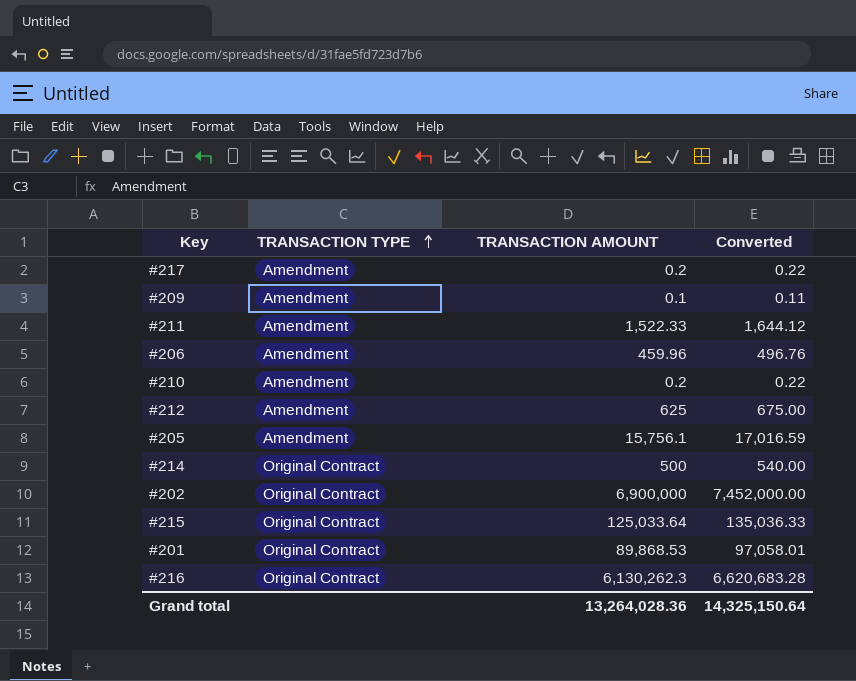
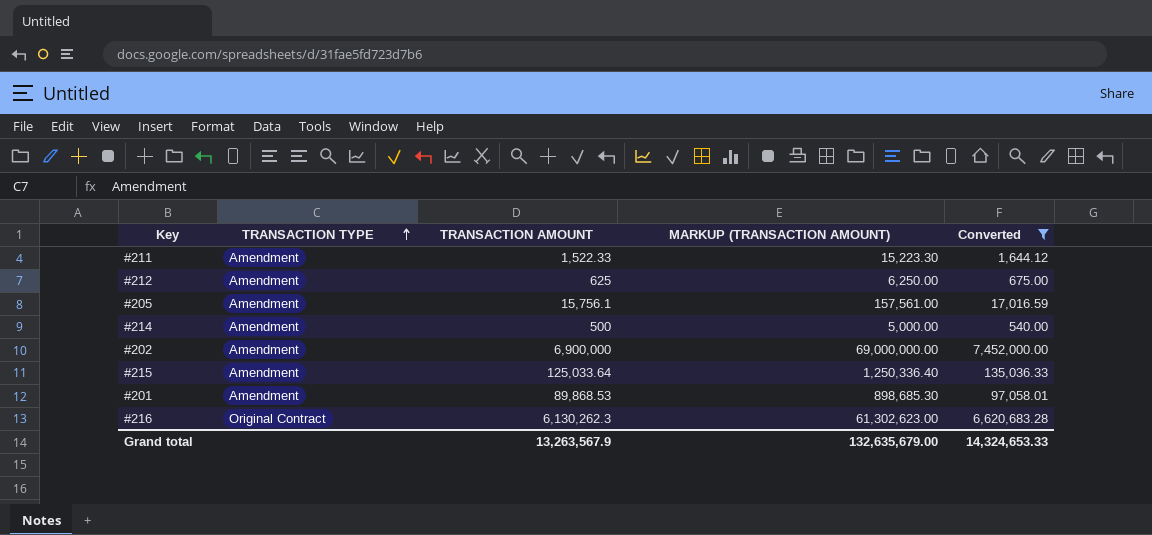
filter: none -> Converted >= 540.00
column MARKUP (TRANSACTION AMOUNT) | formula: none -> [TRANSACTION AMOUNT] * 10
#214 | TRANSACTION TYPE: Original Contract -> Amendment
#202 | TRANSACTION TYPE: Original Contract -> Amendment
#215 | TRANSACTION TYPE: Original Contract -> Amendment
#201 | TRANSACTION TYPE: Original Contract -> Amendment
Grand total | TRANSACTION AMOUNT: 13,264,028.36 -> 13,263,567.9
Grand total | Converted: 14,325,150.64 -> 14,324,653.33

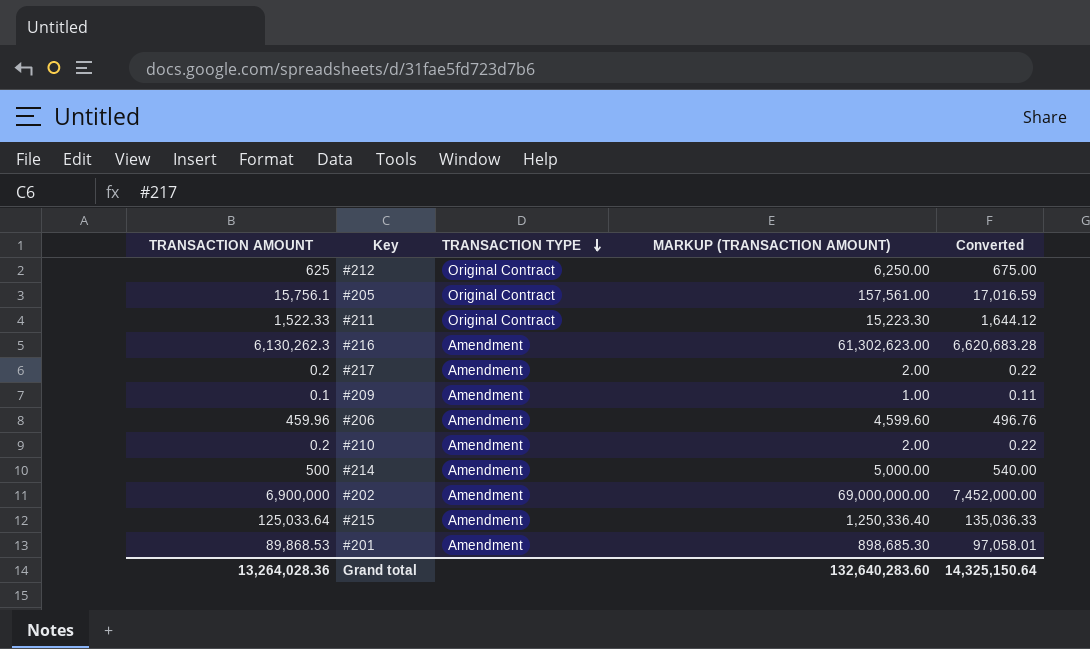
filter: Converted >= 540.00 -> none
row order: TRANSACTION TYPE ascending -> TRANSACTION TYPE descending
column TRANSACTION AMOUNT | position: 3 -> 1
#212 | TRANSACTION TYPE: Amendment -> Original Contract
#205 | TRANSACTION TYPE: Amendment -> Original Contract
#211 | TRANSACTION TYPE: Amendment -> Original Contract
#216 | TRANSACTION TYPE: Original Contract -> Amendment
Grand total | TRANSACTION AMOUNT: 13,263,567.9 -> 13,264,028.36
Grand total | MARKUP (TRANSACTION AMOUNT): 132,635,679.00 -> 132,640,283.60
Grand total | Converted: 14,324,653.33 -> 14,325,150.64

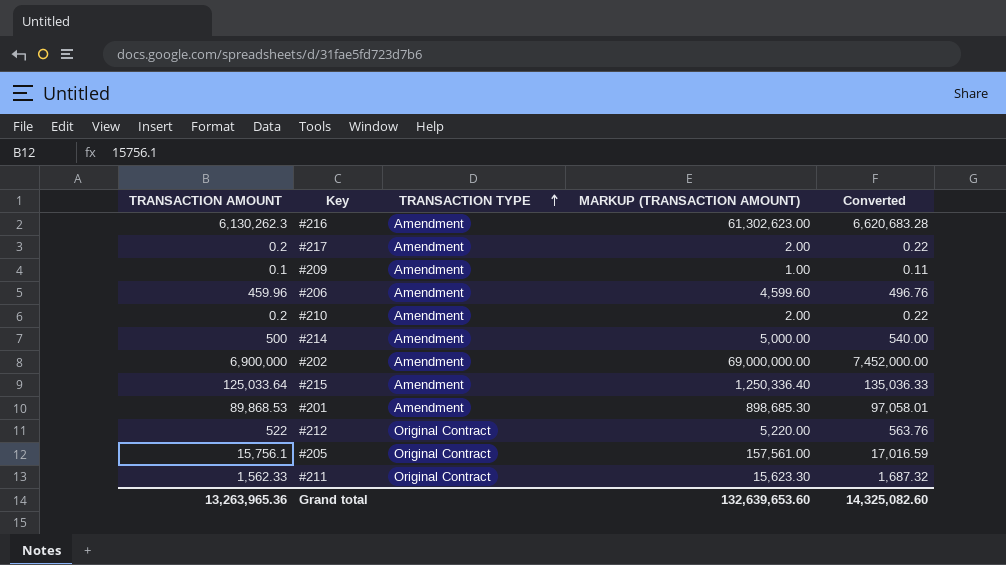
row order: TRANSACTION TYPE descending -> TRANSACTION TYPE ascending
#212 | TRANSACTION AMOUNT: 625 -> 522
#212 | MARKUP (TRANSACTION AMOUNT): 6,250.00 -> 5,220.00
#212 | Converted: 675.00 -> 563.76
#211 | TRANSACTION AMOUNT: 1,522.33 -> 1,562.33
#211 | MARKUP (TRANSACTION AMOUNT): 15,223.30 -> 15,623.30
#211 | Converted: 1,644.12 -> 1,687.32
Grand total | TRANSACTION AMOUNT: 13,264,028.36 -> 13,263,965.36
Grand total | MARKUP (TRANSACTION AMOUNT): 132,640,283.60 -> 132,639,653.60
Grand total | Converted: 14,325,150.64 -> 14,325,082.60

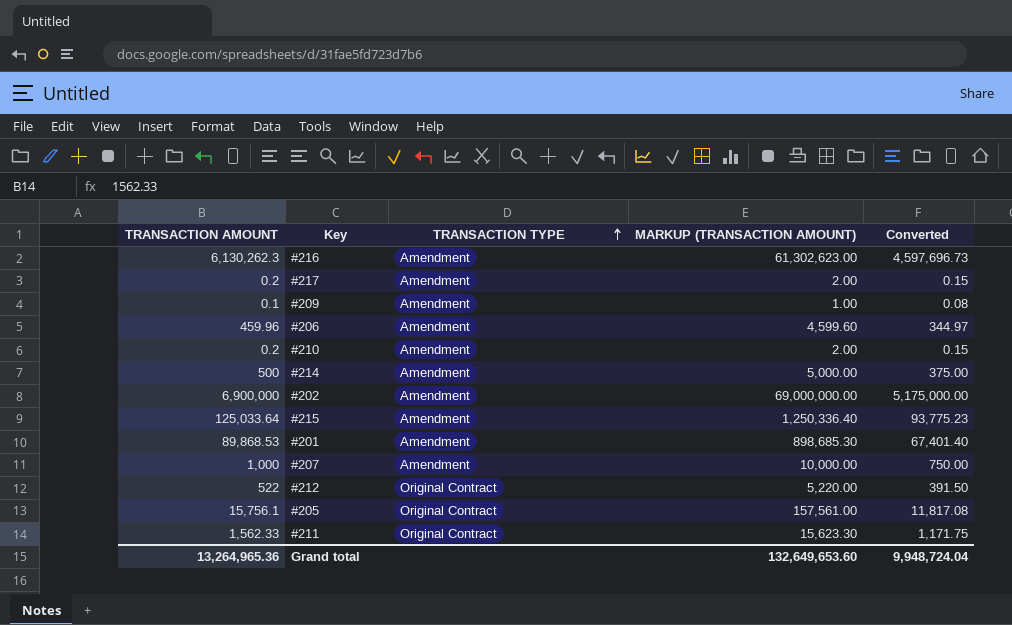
column Converted | formula: [TRANSACTION AMOUNT] * 1.08 -> [TRANSACTION AMOUNT] * 0.75
row #207: none -> 1,000 | Amendment | 10,000.00 | 750.00
Grand total | TRANSACTION AMOUNT: 13,263,965.36 -> 13,264,965.36
Grand total | MARKUP (TRANSACTION AMOUNT): 132,639,653.60 -> 132,649,653.60
Grand total | Converted: 14,325,082.60 -> 9,948,724.04

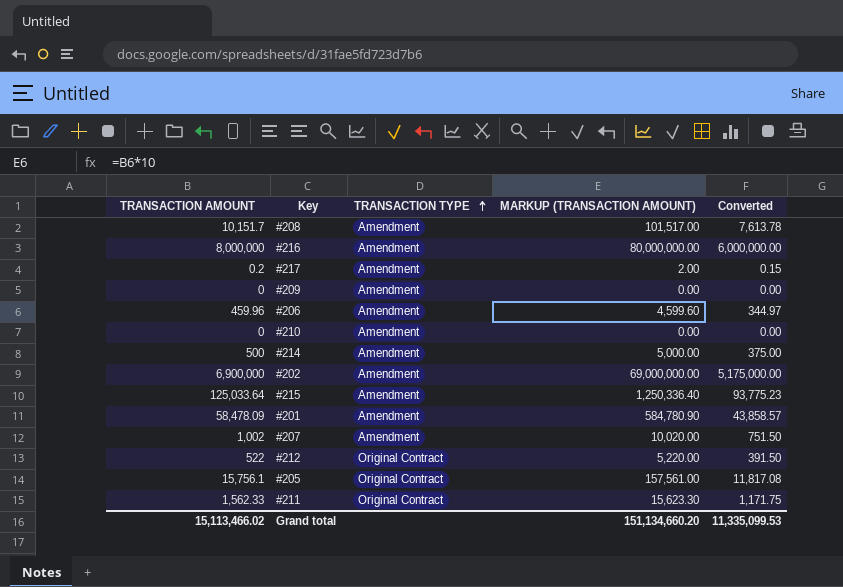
row #208: none -> 10,151.7 | Amendment | 101,517.00 | 7,613.78
#216 | TRANSACTION AMOUNT: 6,130,262.3 -> 8,000,000
#216 | MARKUP (TRANSACTION AMOUNT): 61,302,623.00 -> 80,000,000.00
#216 | Converted: 4,597,696.73 -> 6,000,000.00
#209 | TRANSACTION AMOUNT: 0.1 -> 0
#209 | MARKUP (TRANSACTION AMOUNT): 1.00 -> 0.00
#209 | Converted: 0.08 -> 0.00
#210 | TRANSACTION AMOUNT: 0.2 -> 0
#210 | MARKUP (TRANSACTION AMOUNT): 2.00 -> 0.00
#210 | Converted: 0.15 -> 0.00
#201 | TRANSACTION AMOUNT: 89,868.53 -> 58,478.09
#201 | MARKUP (TRANSACTION AMOUNT): 898,685.30 -> 584,780.90
#201 | Converted: 67,401.40 -> 43,858.57
#207 | TRANSACTION AMOUNT: 1,000 -> 1,002
#207 | MARKUP (TRANSACTION AMOUNT): 10,000.00 -> 10,020.00
#207 | Converted: 750.00 -> 751.50
Grand total | TRANSACTION AMOUNT: 13,264,965.36 -> 15,113,466.02
Grand total | MARKUP (TRANSACTION AMOUNT): 132,649,653.60 -> 151,134,660.20
Grand total | Converted: 9,948,724.04 -> 11,335,099.53

